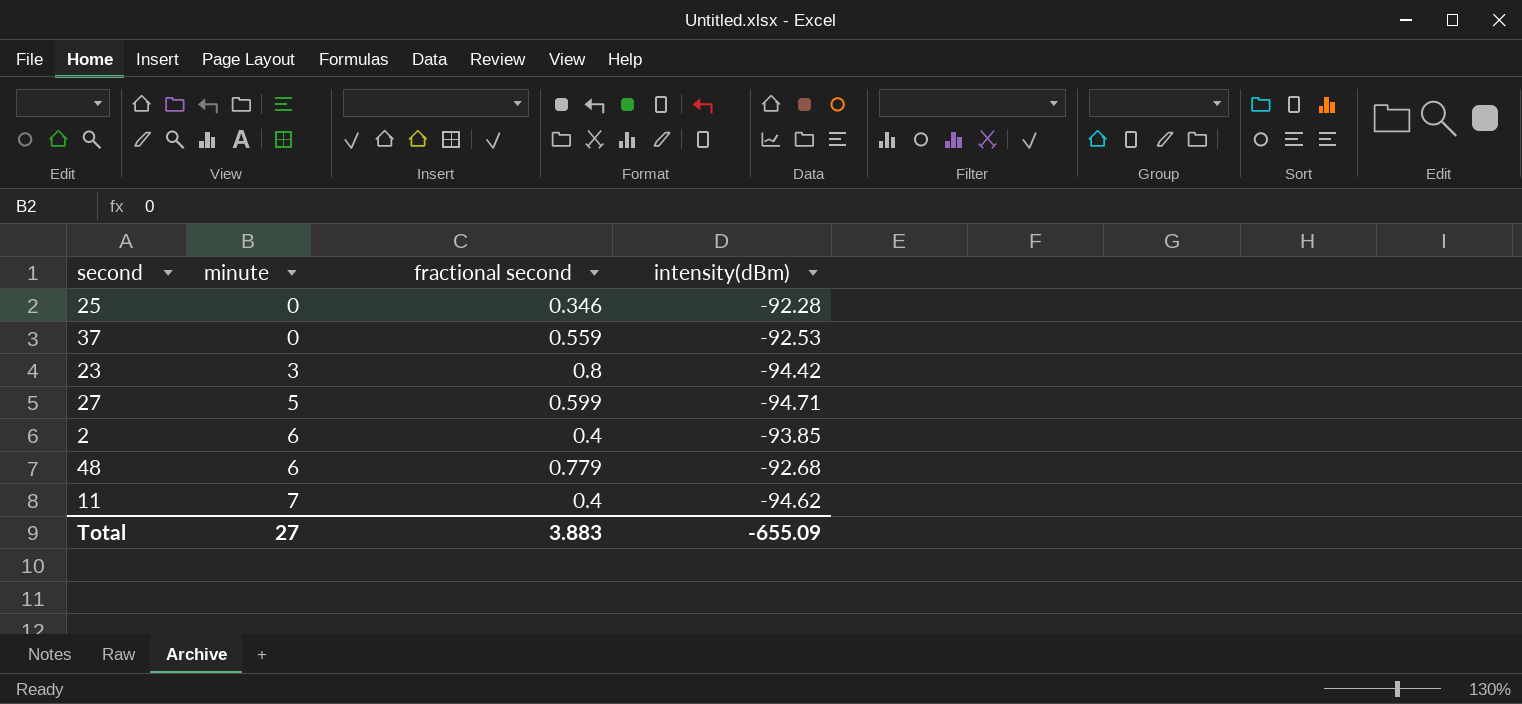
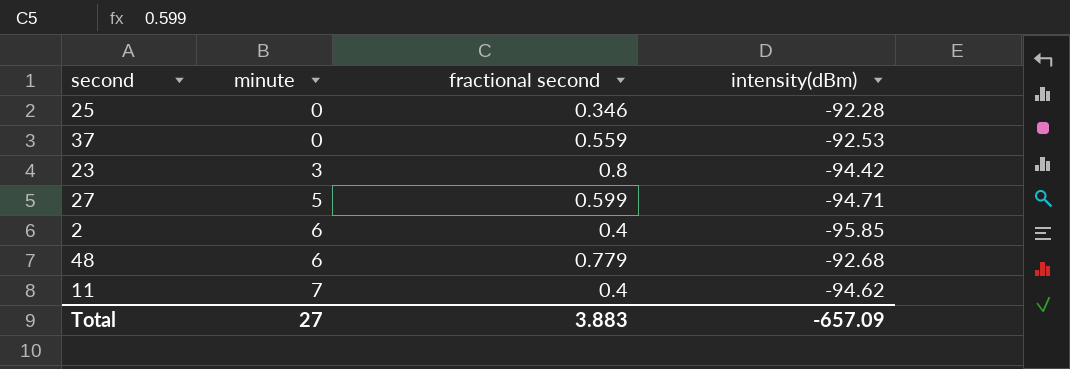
2 | intensity(dBm): -93.85 -> -95.85
Total | intensity(dBm): -655.09 -> -657.09

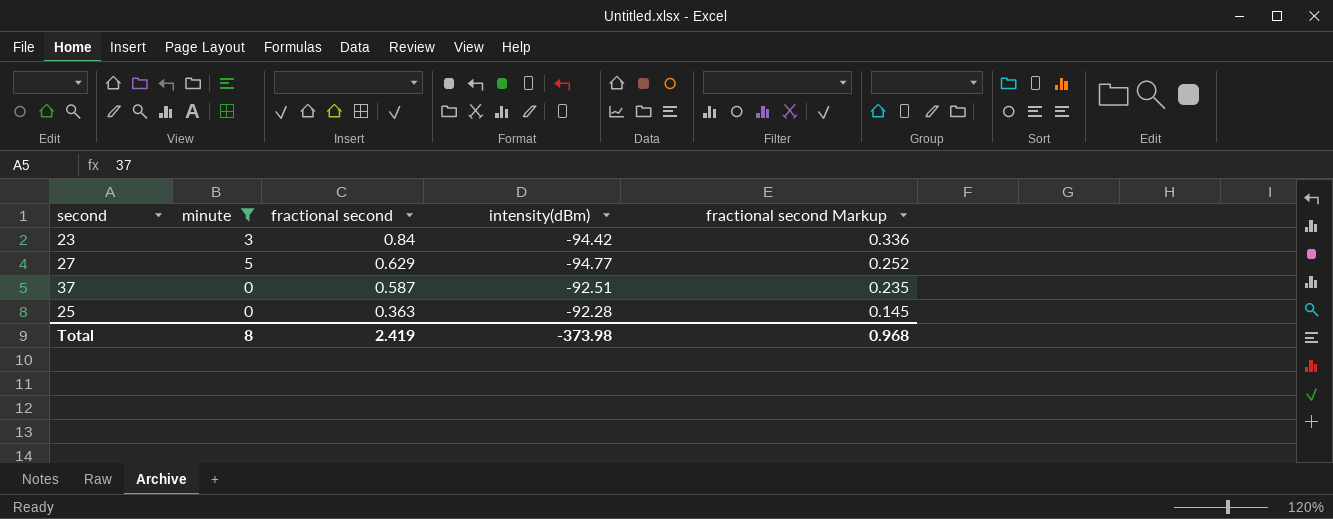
filter: none -> minute <= 5
row order: minute ascending -> fractional second descending
column fractional second Markup | formula: none -> [fractional second] * 0.4
23 | fractional second: 0.8 -> 0.84
27 | fractional second: 0.599 -> 0.629
27 | intensity(dBm): -94.71 -> -94.77
37 | fractional second: 0.559 -> 0.587
37 | intensity(dBm): -92.53 -> -92.51
25 | fractional second: 0.346 -> 0.363
Total | minute: 27 -> 8
Total | fractional second: 3.883 -> 2.419
Total | intensity(dBm): -657.09 -> -373.98

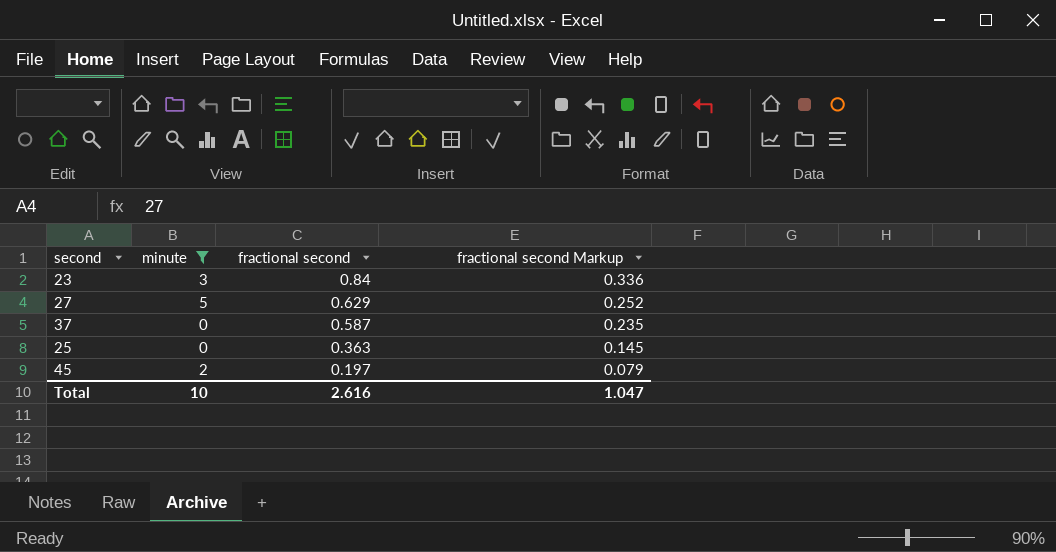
column intensity(dBm) | position: 4 -> none
row 45: none -> 2 | 0.197 | 0.079
Total | minute: 8 -> 10
Total | fractional second: 2.419 -> 2.616
Total | fractional second Markup: 0.968 -> 1.047

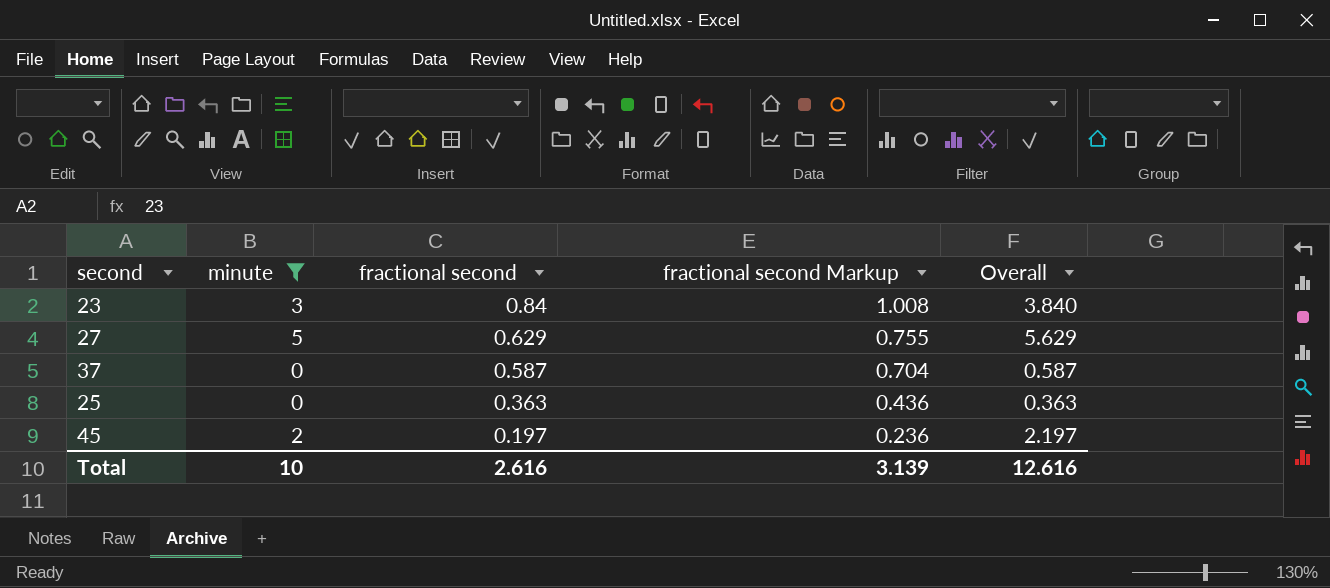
column fractional second Markup | formula: [fractional second] * 0.4 -> [fractional second] * 1.2
column Overall | formula: none -> [minute] + [fractional second]
Total | fractional second Markup: 1.047 -> 3.139

